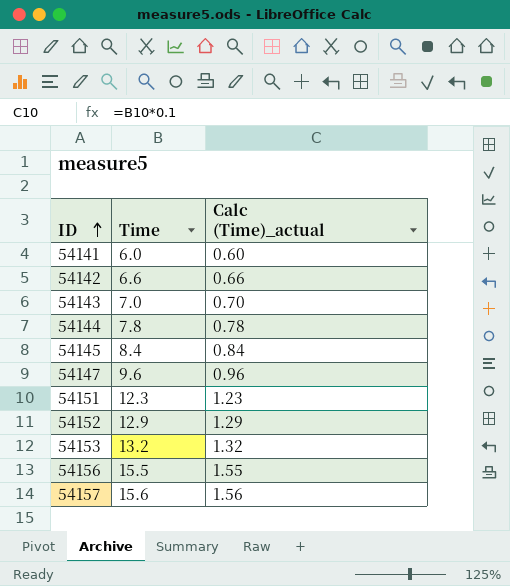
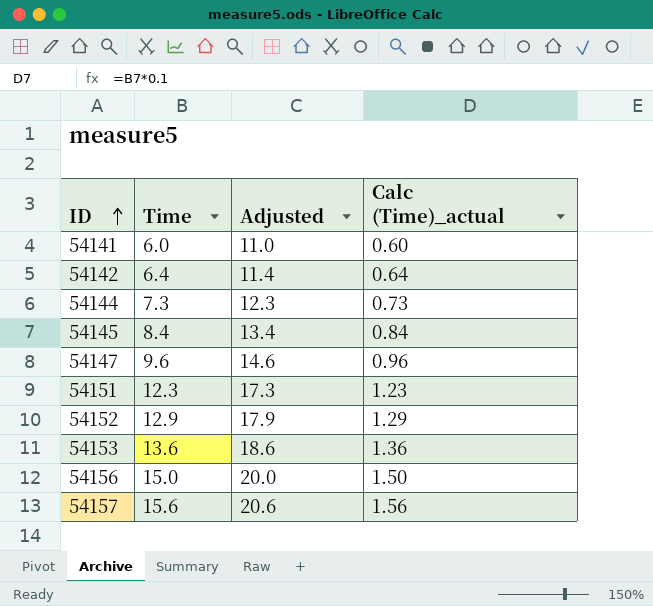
column Adjusted | formula: none -> [Time] + 5
row 54143: 7.0 | 0.70 -> none
54142 | Time: 6.6 -> 6.4
54142 | Calc (Time)_actual: 0.66 -> 0.64
54144 | Time: 7.8 -> 7.3
54144 | Calc (Time)_actual: 0.78 -> 0.73
54153 | Time: 13.2 -> 13.6
54153 | Calc (Time)_actual: 1.32 -> 1.36
54156 | Time: 15.5 -> 15.0
54156 | Calc (Time)_actual: 1.55 -> 1.50

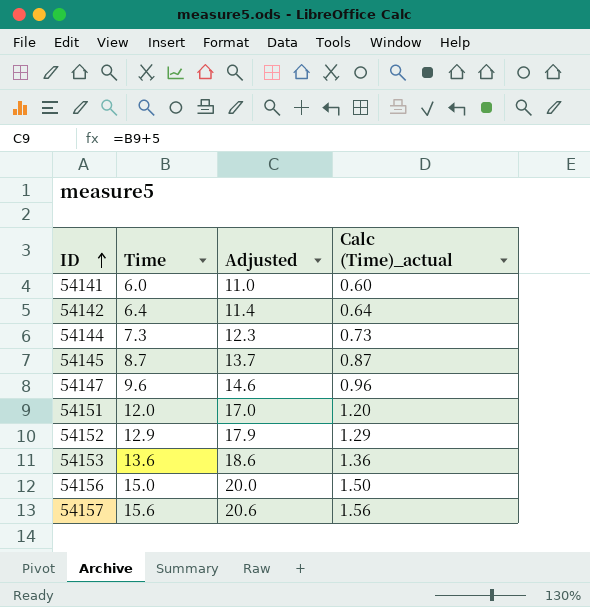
54145 | Time: 8.4 -> 8.7
54145 | Adjusted: 13.4 -> 13.7
54145 | Calc (Time)_actual: 0.84 -> 0.87
54151 | Time: 12.3 -> 12.0
54151 | Adjusted: 17.3 -> 17.0
54151 | Calc (Time)_actual: 1.23 -> 1.20

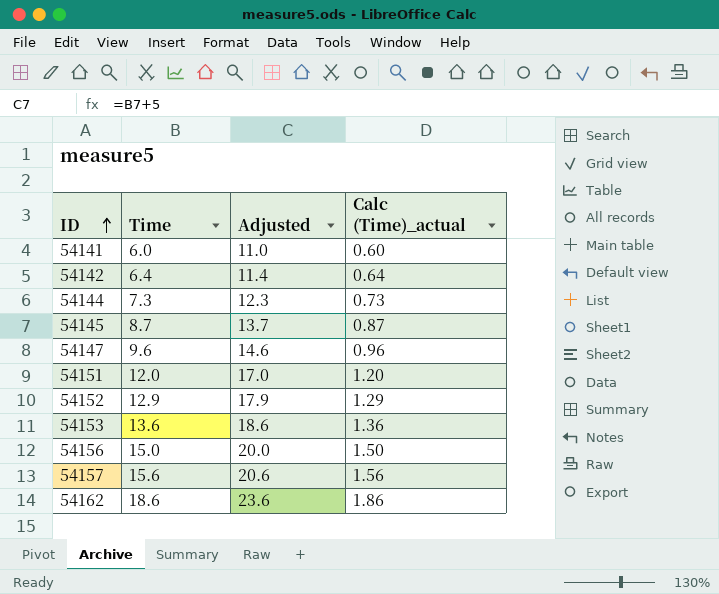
row 54162: none -> 18.6 | 23.6 | 1.86

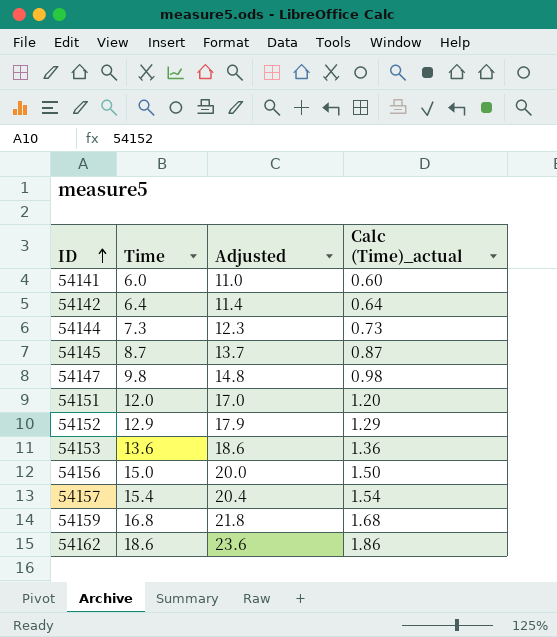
54147 | Time: 9.6 -> 9.8
54147 | Adjusted: 14.6 -> 14.8
54147 | Calc (Time)_actual: 0.96 -> 0.98
54157 | Time: 15.6 -> 15.4
54157 | Adjusted: 20.6 -> 20.4
54157 | Calc (Time)_actual: 1.56 -> 1.54
row 54159: none -> 16.8 | 21.8 | 1.68

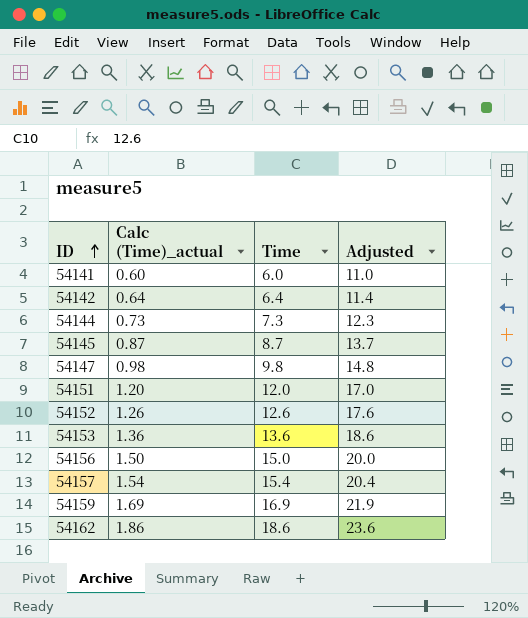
column Calc (Time)_actual | position: 4 -> 2
54152 | Calc (Time)_actual: 1.29 -> 1.26
54152 | Time: 12.9 -> 12.6
54152 | Adjusted: 17.9 -> 17.6
54159 | Calc (Time)_actual: 1.68 -> 1.69
54159 | Time: 16.8 -> 16.9
54159 | Adjusted: 21.8 -> 21.9

